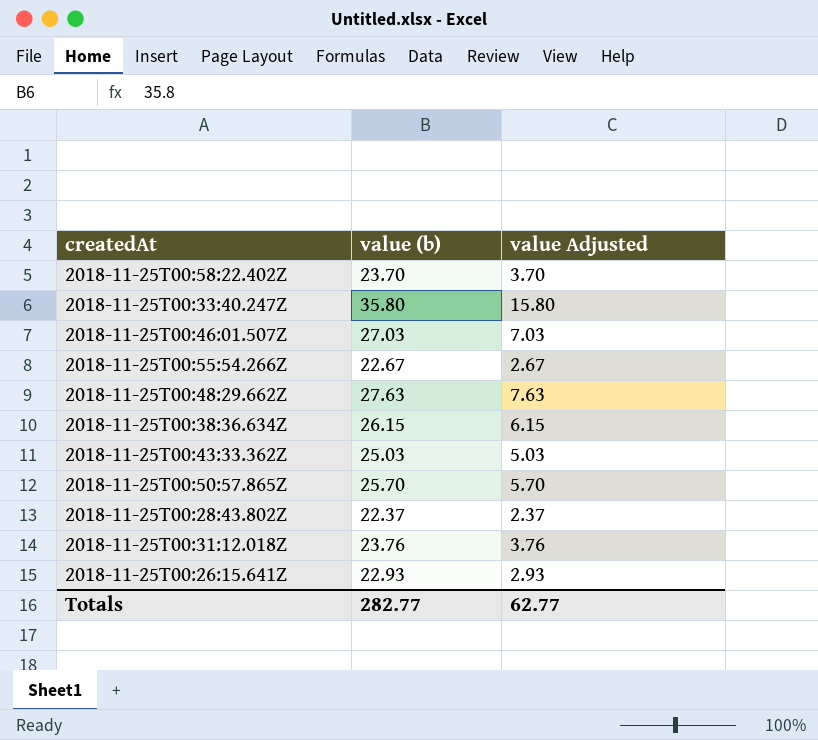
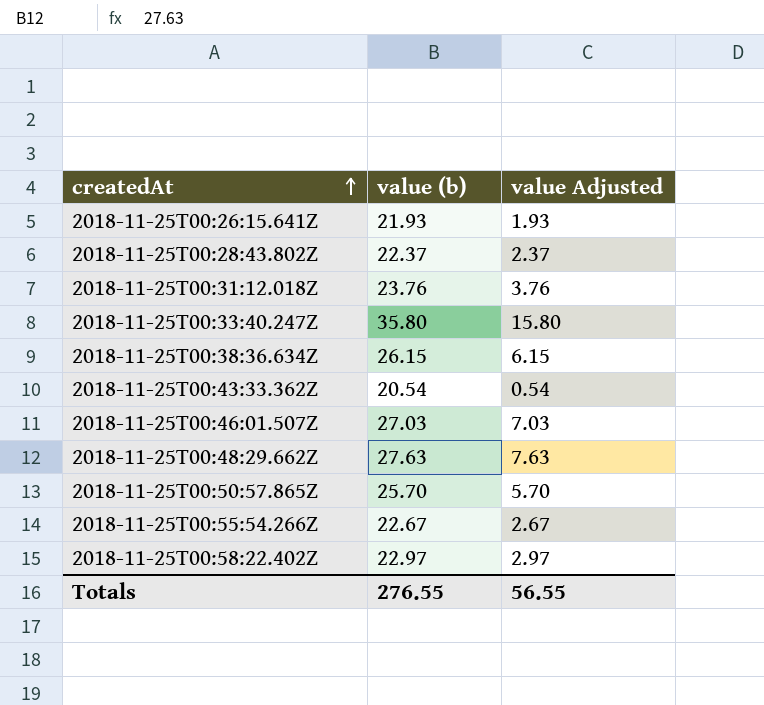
row order: none -> createdAt ascending
2018-11-25T00:26:15.641Z | value (b): 22.93 -> 21.93
2018-11-25T00:26:15.641Z | value Adjusted: 2.93 -> 1.93
2018-11-25T00:43:33.362Z | value (b): 25.03 -> 20.54
2018-11-25T00:43:33.362Z | value Adjusted: 5.03 -> 0.54
2018-11-25T00:58:22.402Z | value (b): 23.70 -> 22.97
2018-11-25T00:58:22.402Z | value Adjusted: 3.70 -> 2.97
Totals | value (b): 282.77 -> 276.55
Totals | value Adjusted: 62.77 -> 56.55

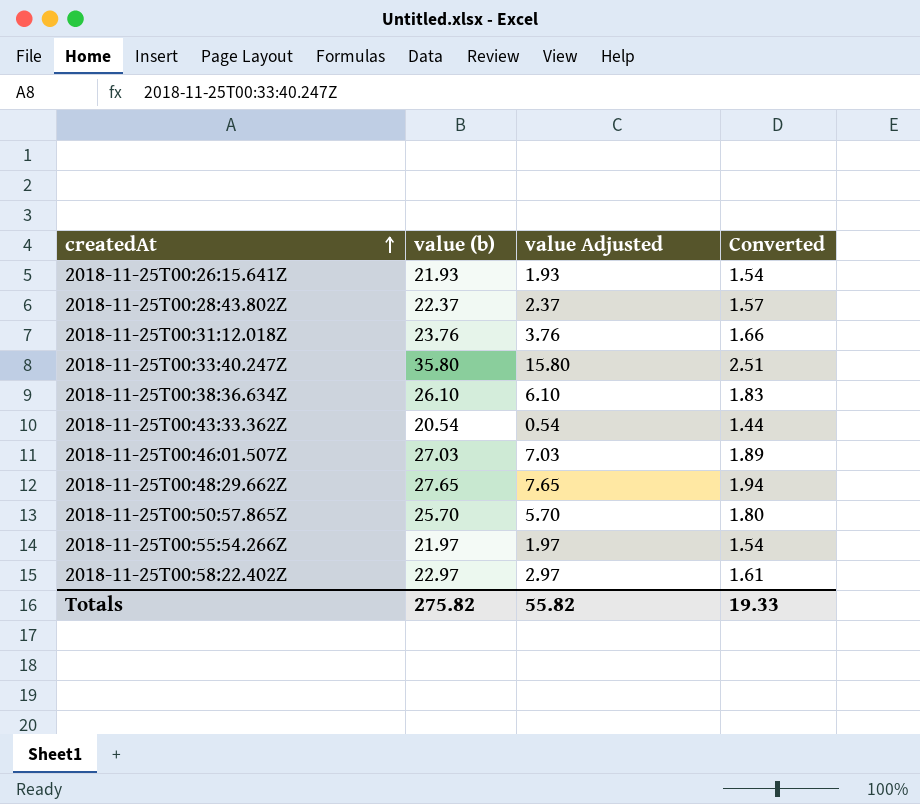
column Converted | formula: none -> [value (b)] * 0.07
2018-11-25T00:38:36.634Z | value (b): 26.15 -> 26.10
2018-11-25T00:38:36.634Z | value Adjusted: 6.15 -> 6.10
2018-11-25T00:48:29.662Z | value (b): 27.63 -> 27.65
2018-11-25T00:48:29.662Z | value Adjusted: 7.63 -> 7.65
2018-11-25T00:55:54.266Z | value (b): 22.67 -> 21.97
2018-11-25T00:55:54.266Z | value Adjusted: 2.67 -> 1.97
Totals | value (b): 276.55 -> 275.82
Totals | value Adjusted: 56.55 -> 55.82

